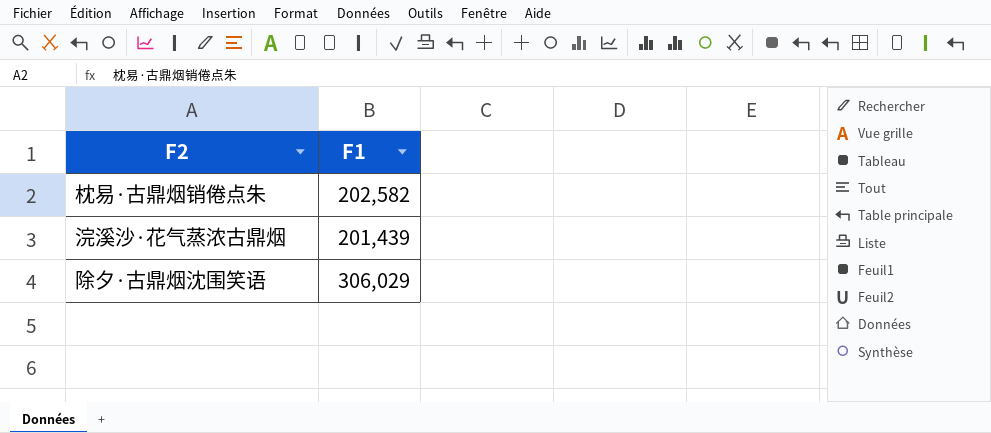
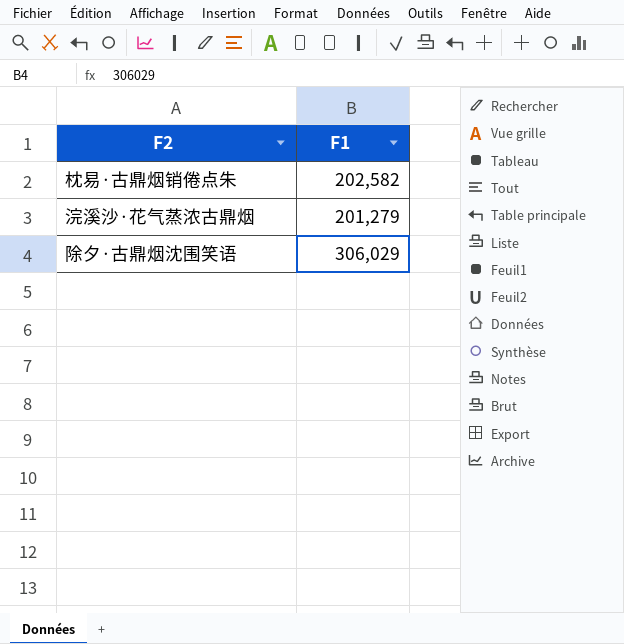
浣溪沙·花气蒸浓古鼎烟 | F1: 201,439 -> 201,279

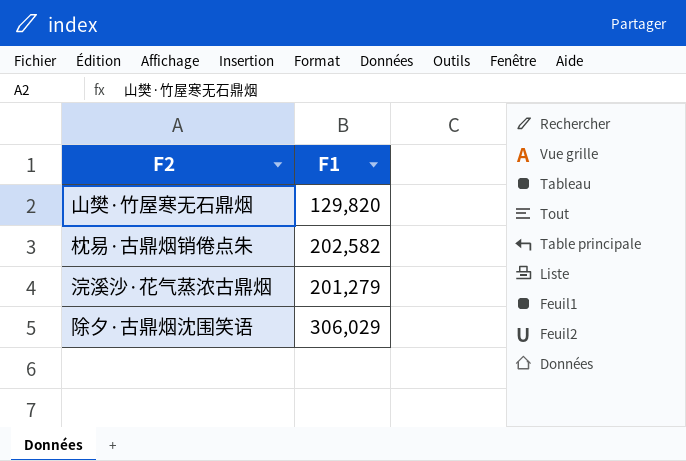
row 山樊·竹屋寒无石鼎烟: none -> 129,820

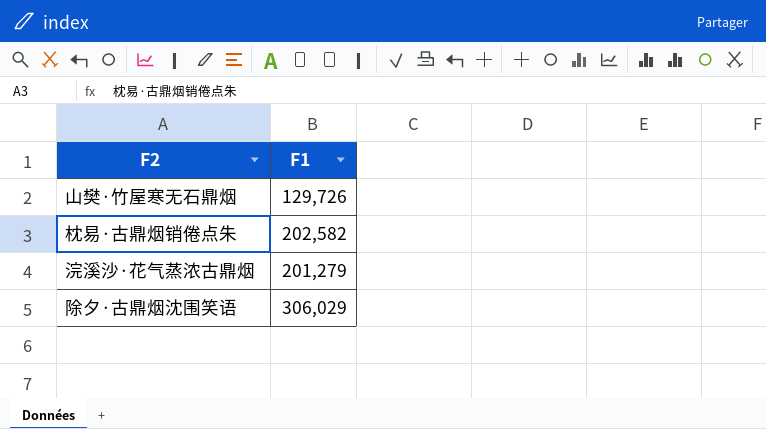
山樊·竹屋寒无石鼎烟 | F1: 129,820 -> 129,726

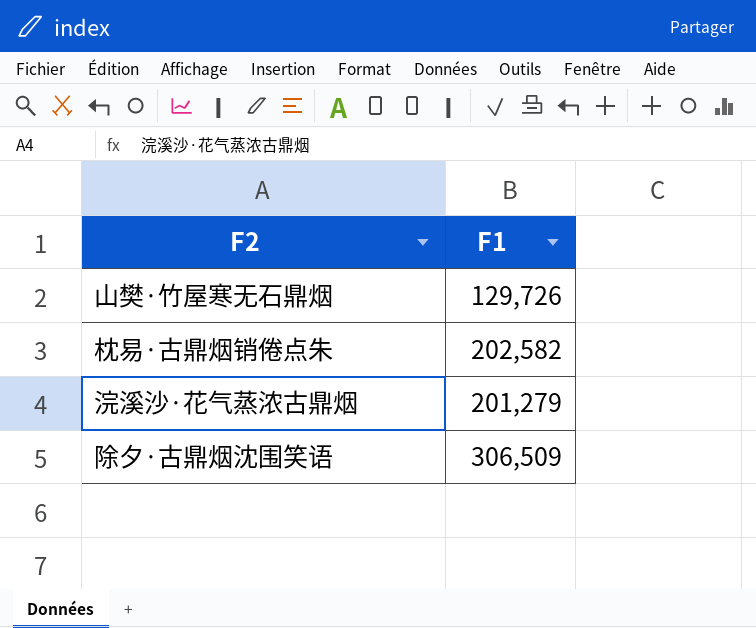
除夕·古鼎烟沈围笑语 | F1: 306,029 -> 306,509

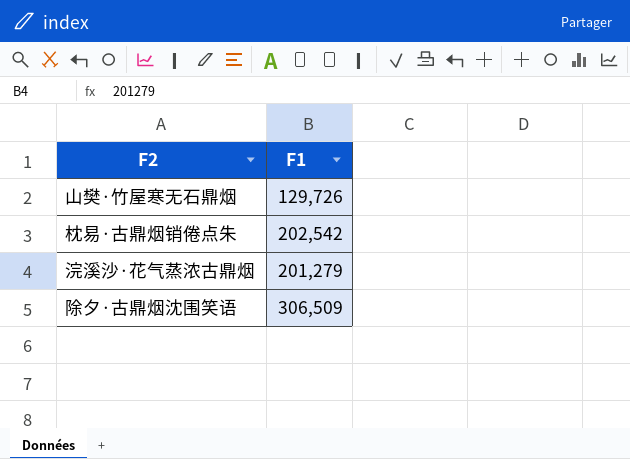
枕易·古鼎烟销倦点朱 | F1: 202,582 -> 202,542

